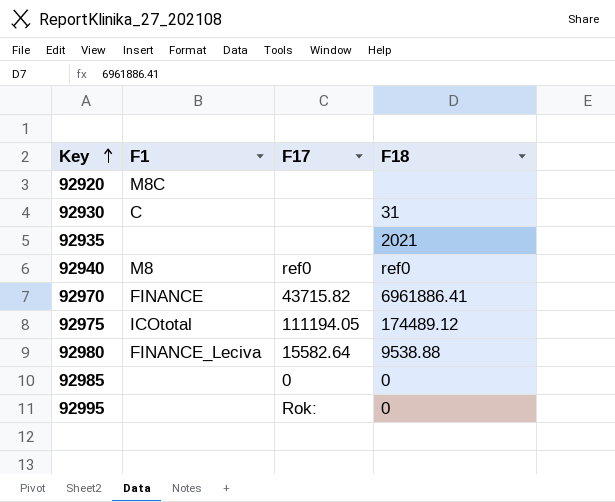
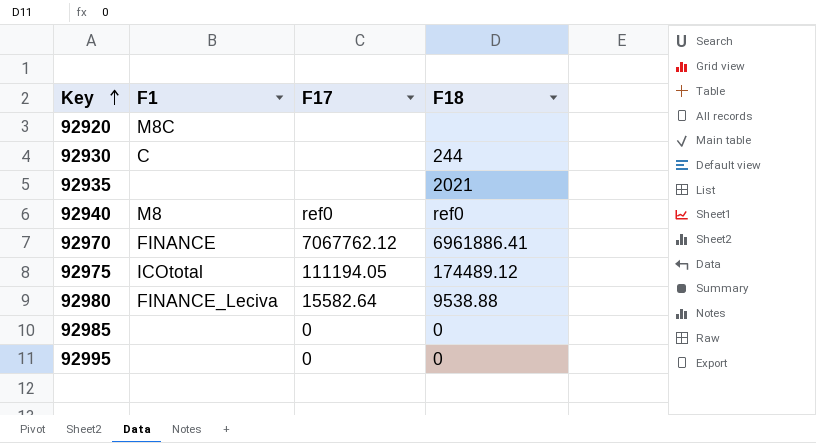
92930 | F18: 31 -> 244
92970 | F17: 43715.82 -> 7067762.12
92995 | F17: Rok: -> 0

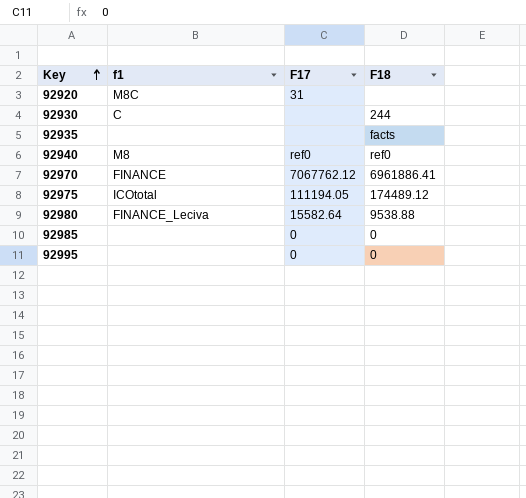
column name: F1 -> f1
92920 | F17: none -> 31
92935 | F18: 2021 -> facts

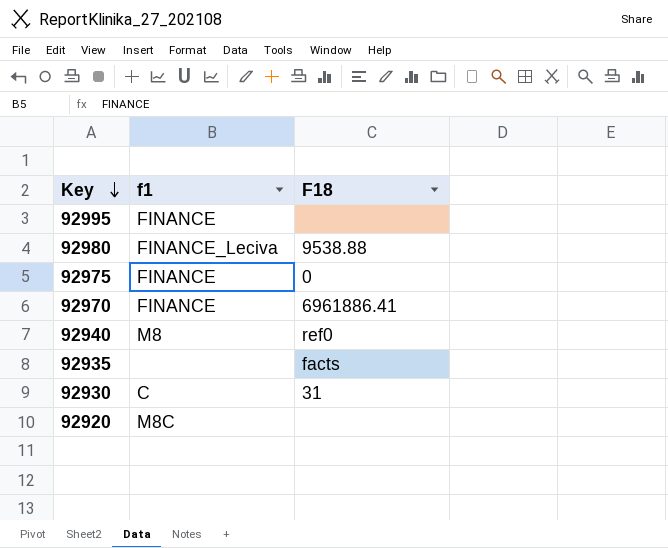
row order: Key ascending -> Key descending
column F17 | position: 3 -> none
row 92985: none | 0 | 0 -> none
92995 | f1: none -> FINANCE
92995 | F18: 0 -> none
92975 | f1: ICOtotal -> FINANCE
92975 | F18: 174489.12 -> 0
92930 | F18: 244 -> 31

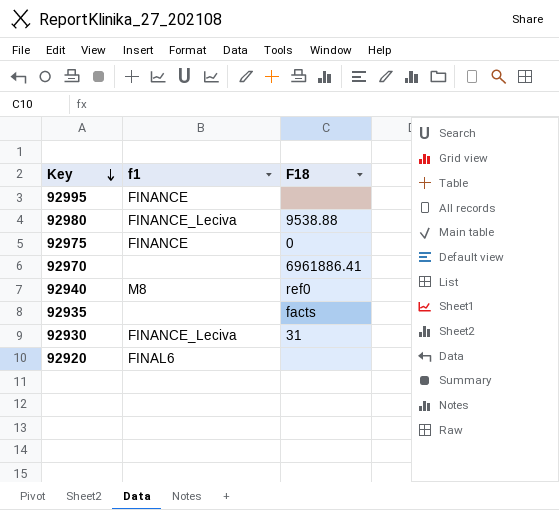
92970 | f1: FINANCE -> none
92930 | f1: C -> FINANCE_Leciva
92920 | f1: M8C -> FINAL6

